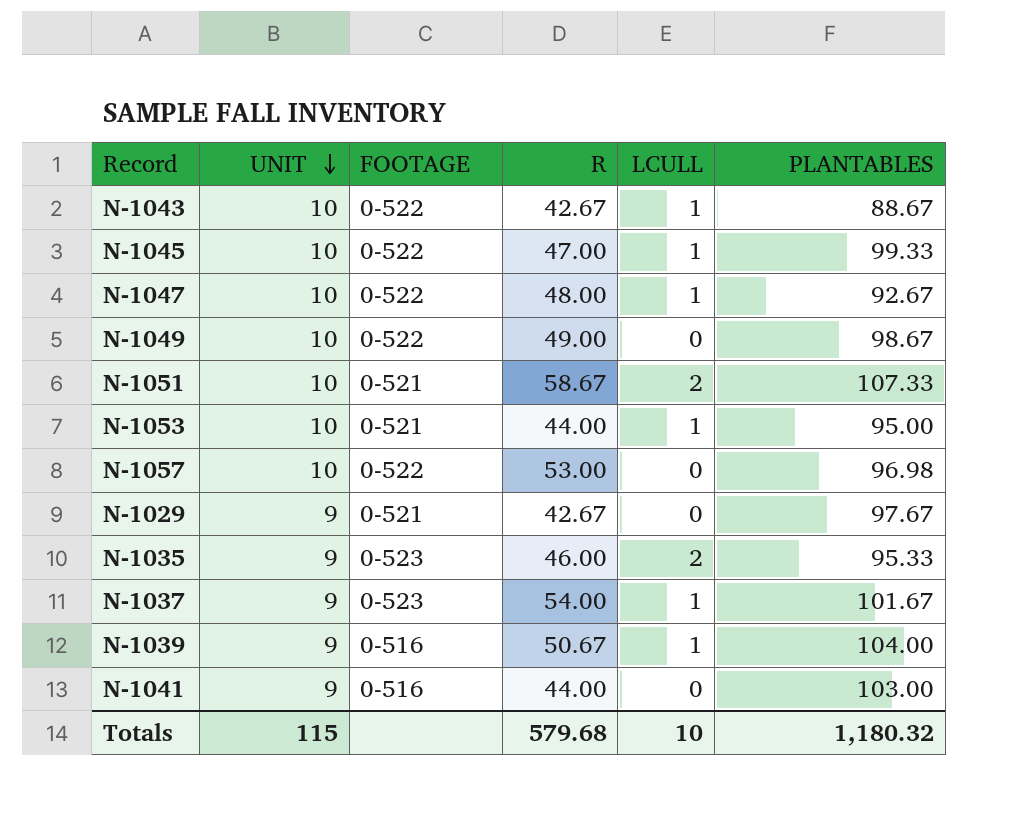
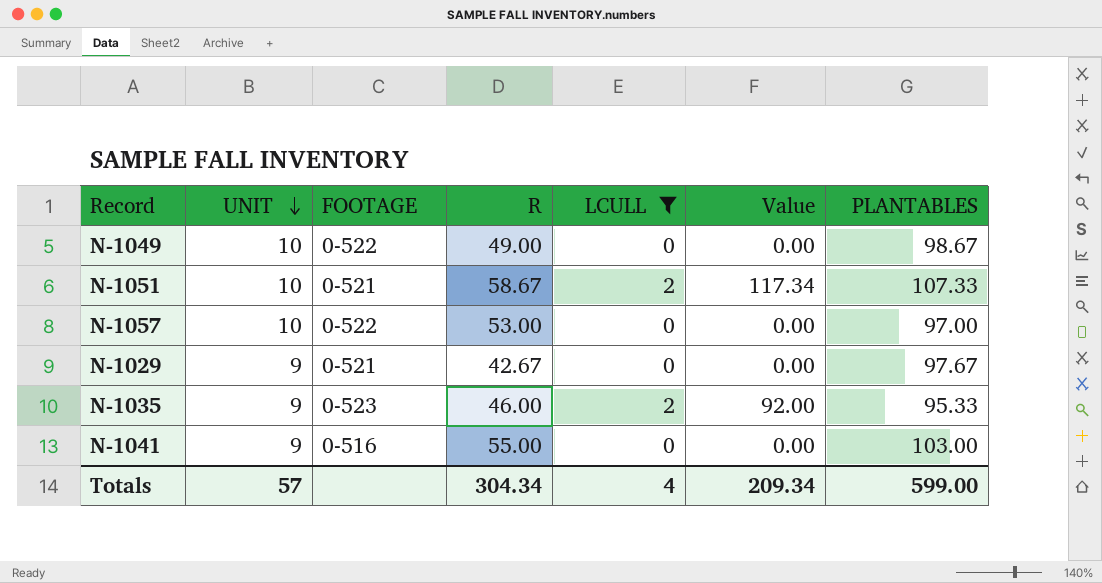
filter: none -> LCULL != 1
column Value | formula: none -> [R] * [LCULL]
N-1057 | PLANTABLES: 96.98 -> 97.00
N-1041 | R: 44.00 -> 55.00
Totals | UNIT: 115 -> 57
Totals | R: 579.68 -> 304.34
Totals | LCULL: 10 -> 4
Totals | PLANTABLES: 1,180.32 -> 599.00

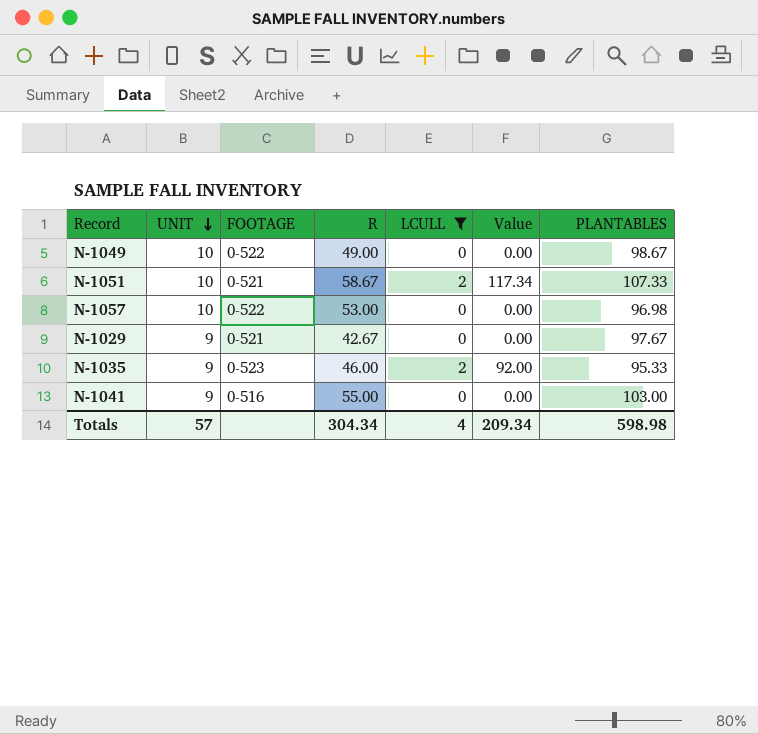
N-1057 | PLANTABLES: 97.00 -> 96.98
Totals | PLANTABLES: 599.00 -> 598.98

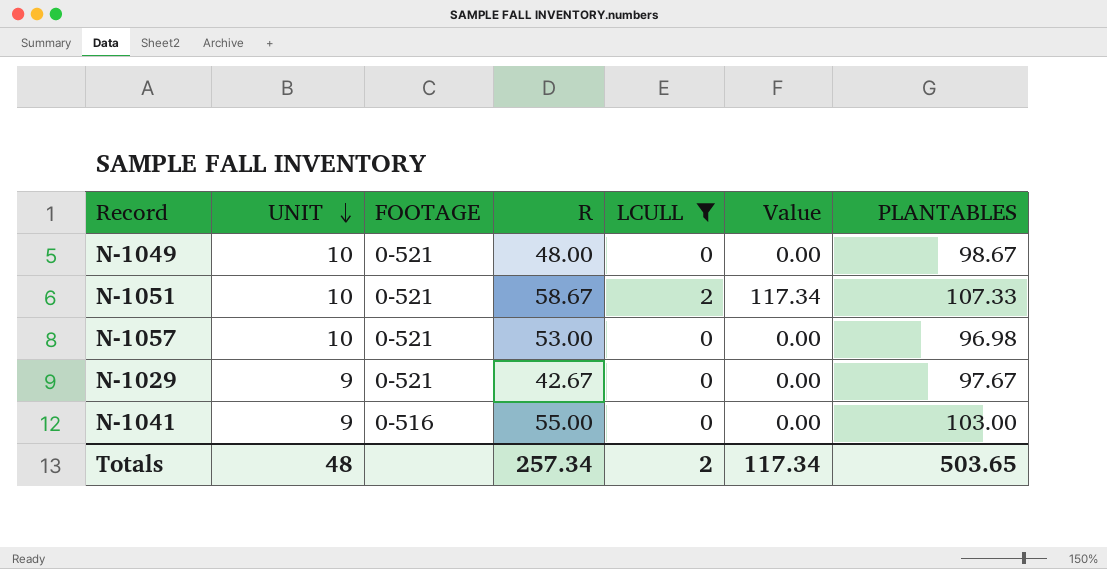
row N-1035: 9 | 0-523 | 46.00 | 2 | 92.00 | 95.33 -> none
N-1049 | FOOTAGE: 0-522 -> 0-521
N-1049 | R: 49.00 -> 48.00
N-1057 | FOOTAGE: 0-522 -> 0-521
Totals | UNIT: 57 -> 48
Totals | R: 304.34 -> 257.34
Totals | LCULL: 4 -> 2
Totals | Value: 209.34 -> 117.34
Totals | PLANTABLES: 598.98 -> 503.65

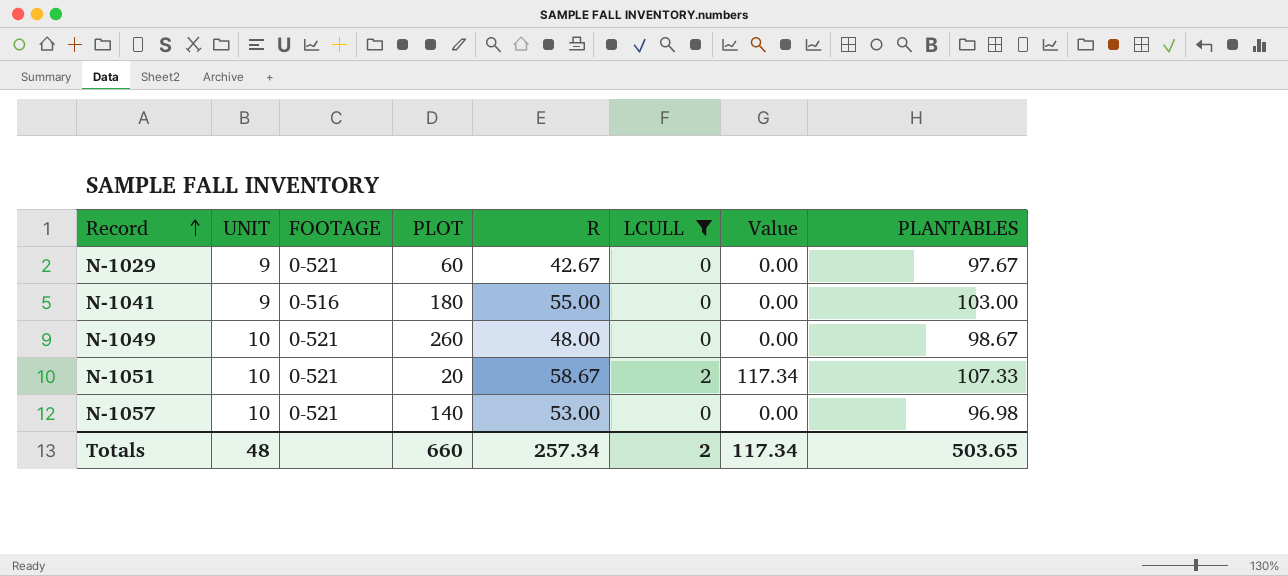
row order: UNIT descending -> Record ascending
column PLOT | position: none -> 4

